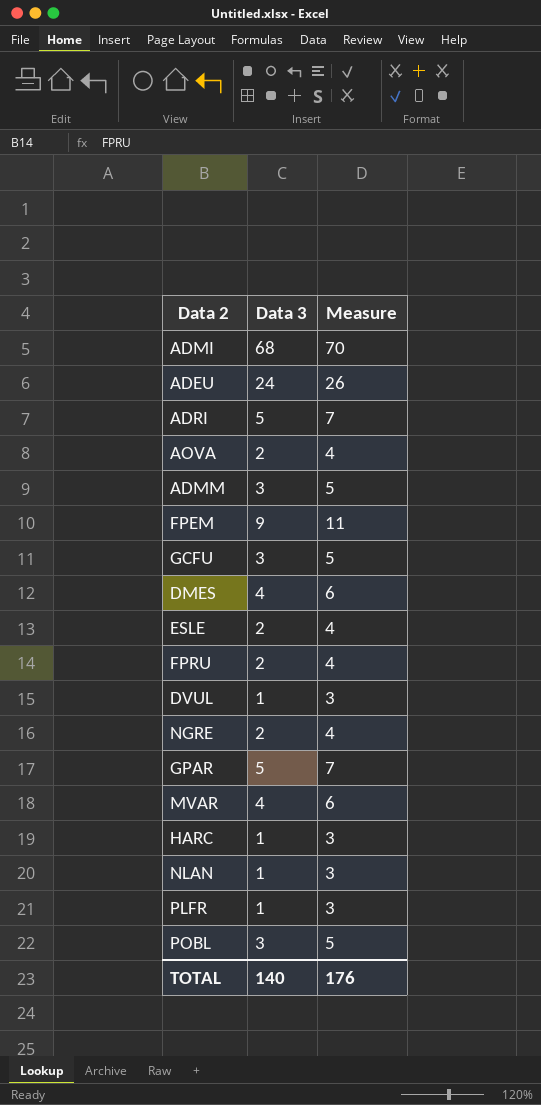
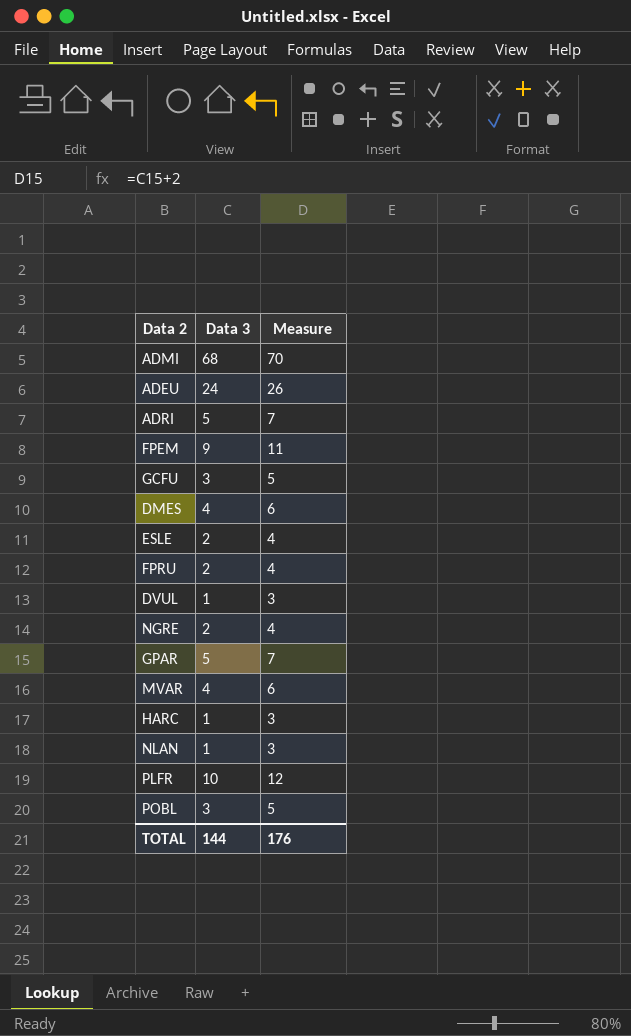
row AOVA: 2 | 4 -> none
row ADMM: 3 | 5 -> none
PLFR | Data 3: 1 -> 10
PLFR | Measure: 3 -> 12
TOTAL | Data 3: 140 -> 144

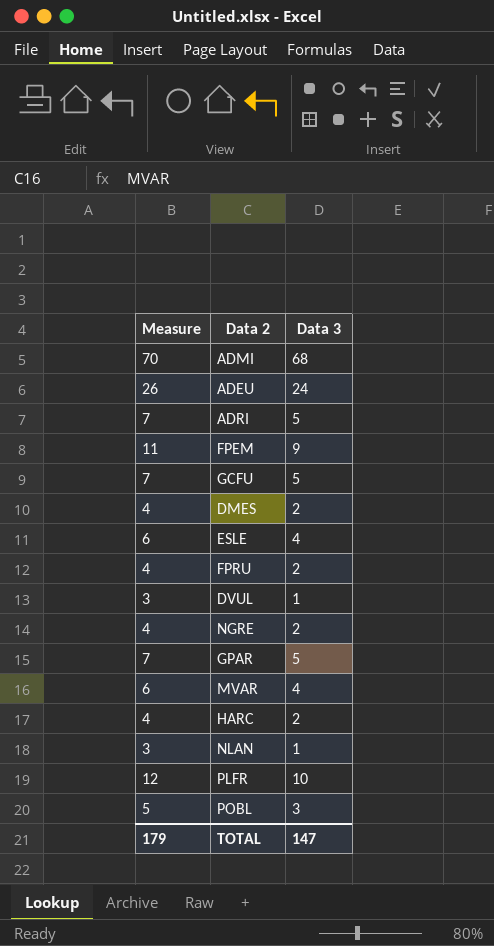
column Measure | position: 3 -> 1
GCFU | Measure: 5 -> 7
GCFU | Data 3: 3 -> 5
DMES | Measure: 6 -> 4
DMES | Data 3: 4 -> 2
ESLE | Measure: 4 -> 6
ESLE | Data 3: 2 -> 4
HARC | Measure: 3 -> 4
HARC | Data 3: 1 -> 2
TOTAL | Measure: 176 -> 179
TOTAL | Data 3: 144 -> 147

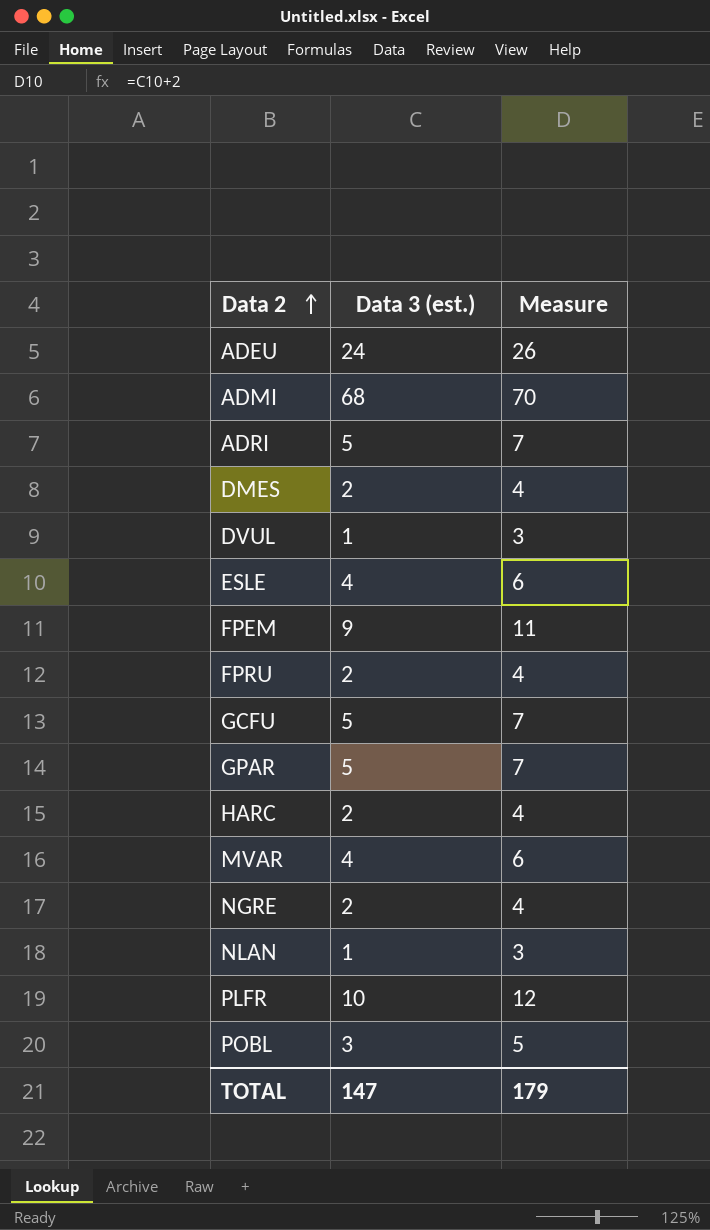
row order: none -> Data 2 ascending
column name: Data 3 -> Data 3 (est.)
column Measure | position: 1 -> 3

